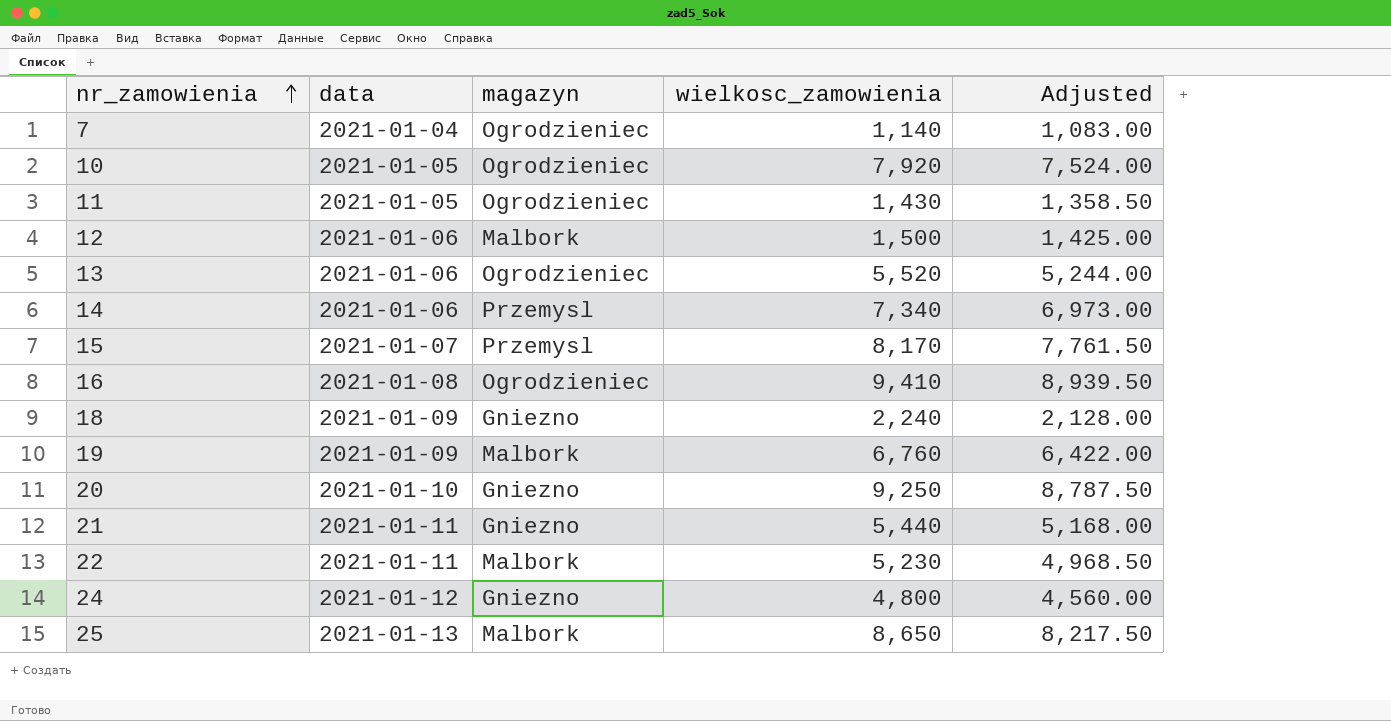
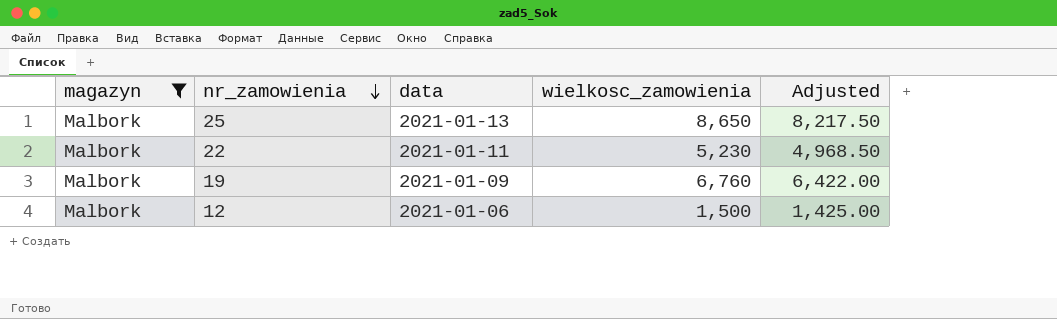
filter: none -> magazyn = Malbork
row order: nr_zamowienia ascending -> nr_zamowienia descending
column magazyn | position: 3 -> 1

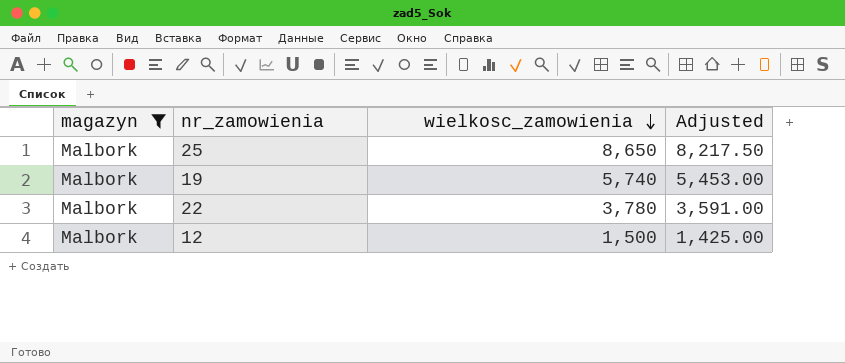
row order: nr_zamowienia descending -> wielkosc_zamowienia descending
column data | position: 3 -> none
19 | wielkosc_zamowienia: 6,760 -> 5,740
19 | Adjusted: 6,422.00 -> 5,453.00
22 | wielkosc_zamowienia: 5,230 -> 3,780
22 | Adjusted: 4,968.50 -> 3,591.00

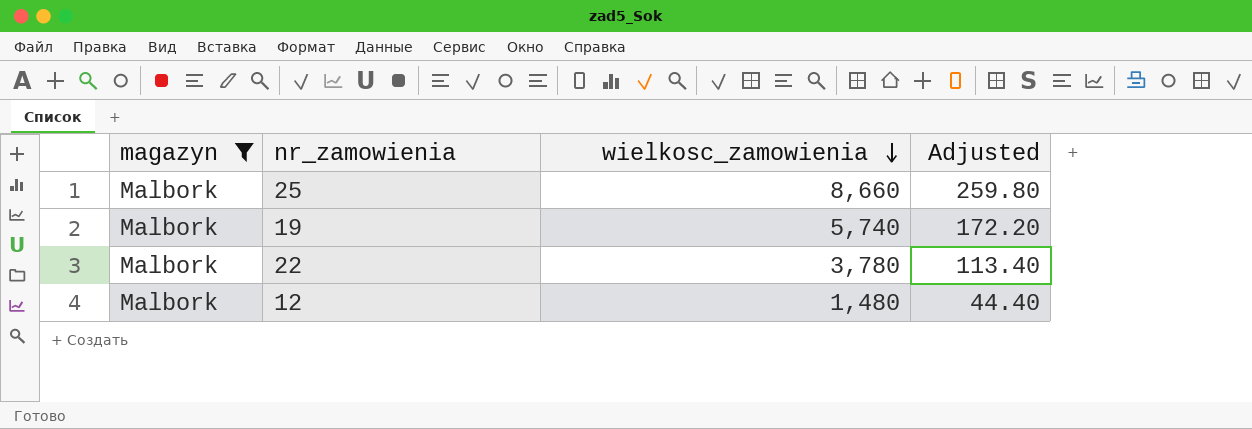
column Adjusted | formula: [wielkosc_zamowienia] * 0.95 -> [wielkosc_zamowienia] * 0.03
25 | wielkosc_zamowienia: 8,650 -> 8,660
12 | wielkosc_zamowienia: 1,500 -> 1,480

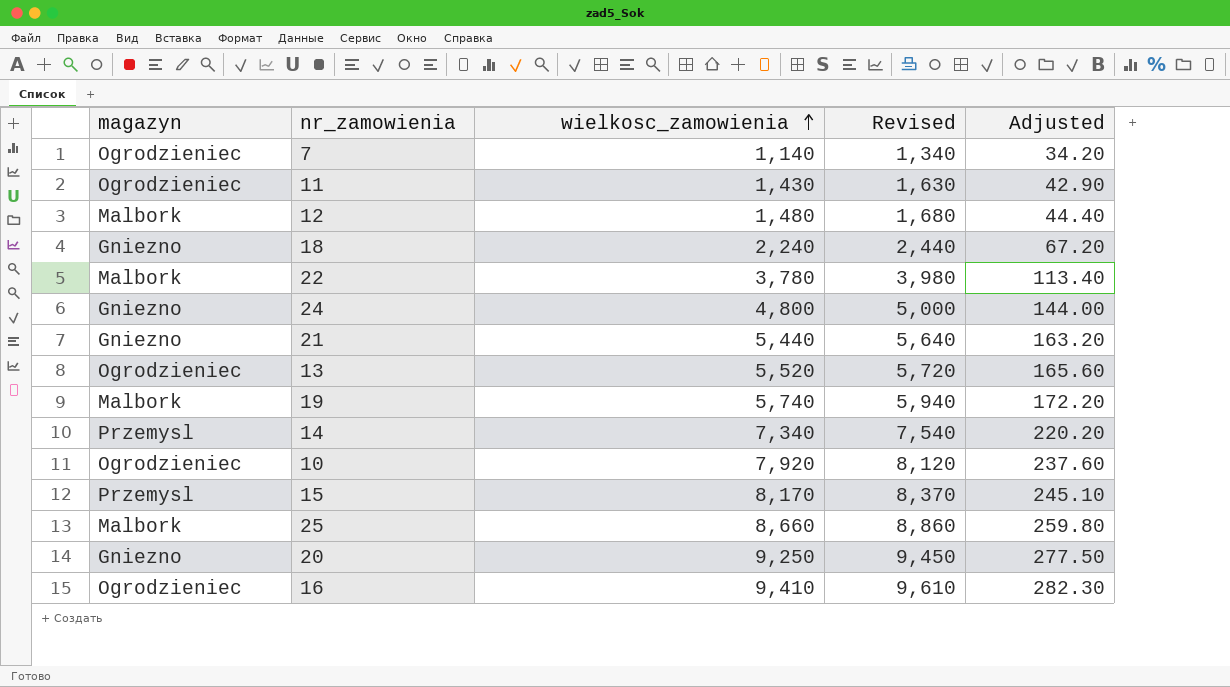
filter: magazyn = Malbork -> none
row order: wielkosc_zamowienia descending -> wielkosc_zamowienia ascending
column Revised | formula: none -> [wielkosc_zamowienia] + 200

